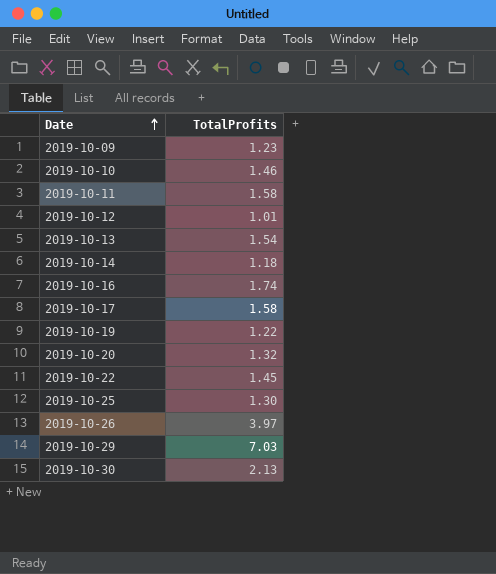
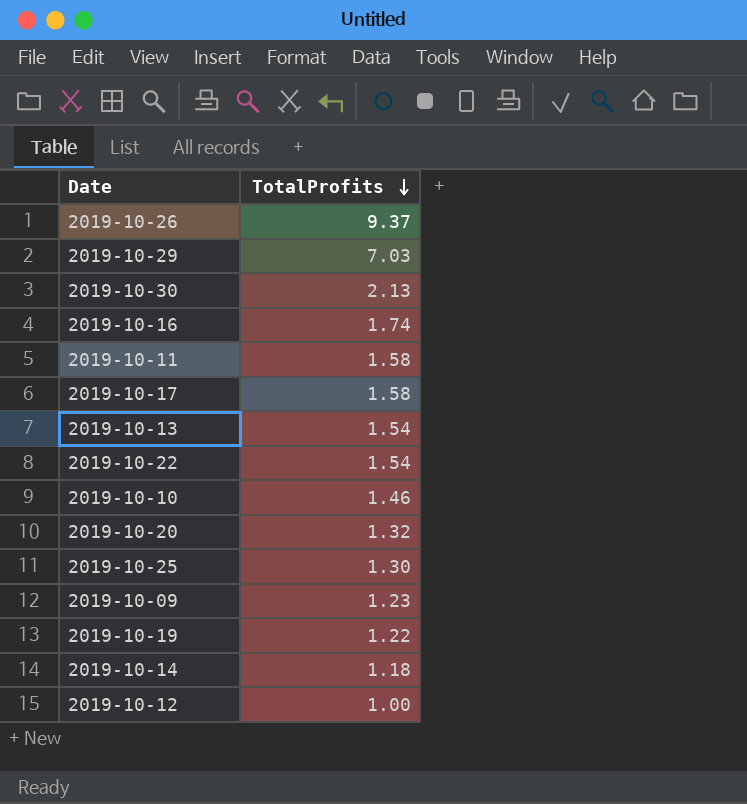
row order: Date ascending -> TotalProfits descending
2019-10-26 | TotalProfits: 3.97 -> 9.37
2019-10-22 | TotalProfits: 1.45 -> 1.54
2019-10-12 | TotalProfits: 1.01 -> 1.00

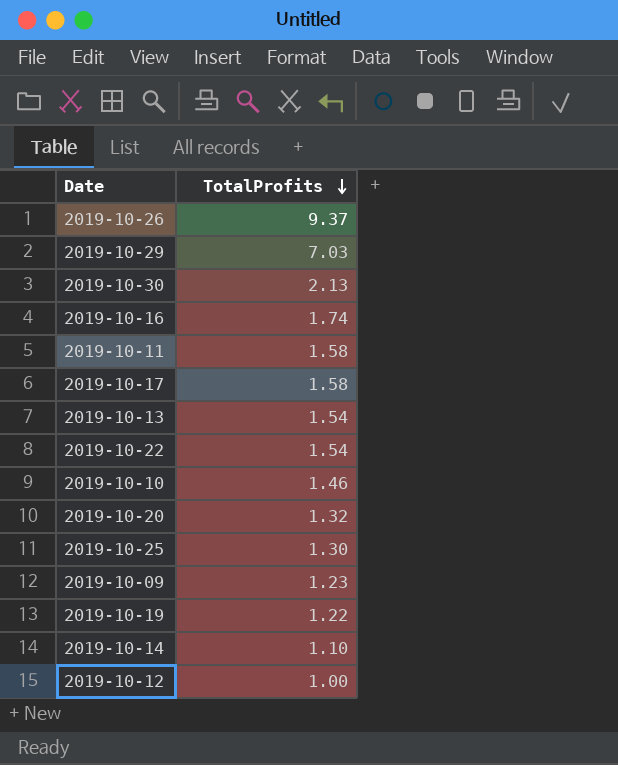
2019-10-14 | TotalProfits: 1.18 -> 1.10

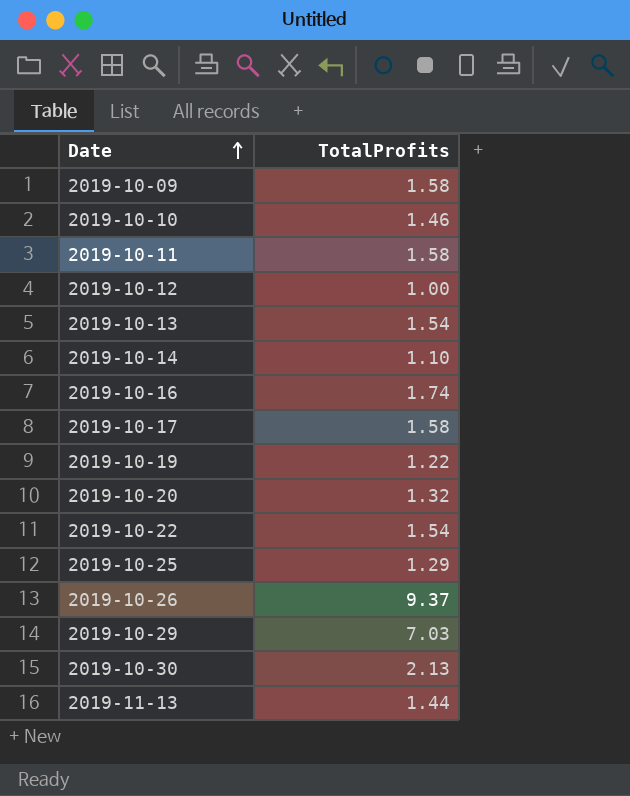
row order: TotalProfits descending -> Date ascending
2019-10-09 | TotalProfits: 1.23 -> 1.58
2019-10-25 | TotalProfits: 1.30 -> 1.29
row 2019-11-13: none -> 1.44

